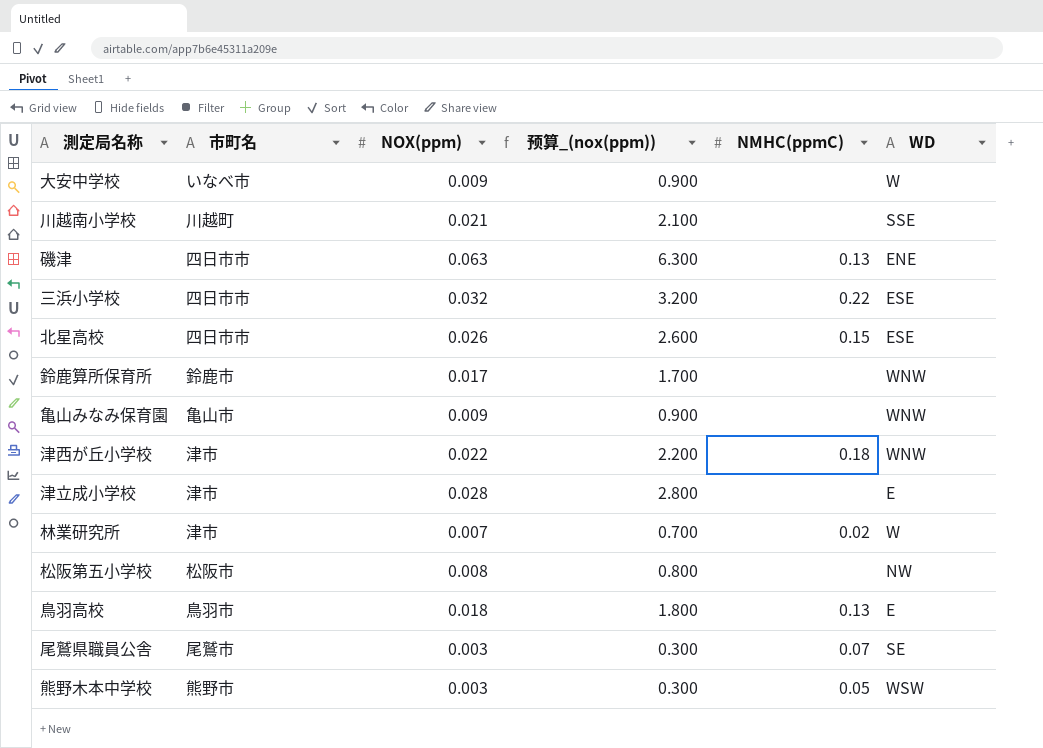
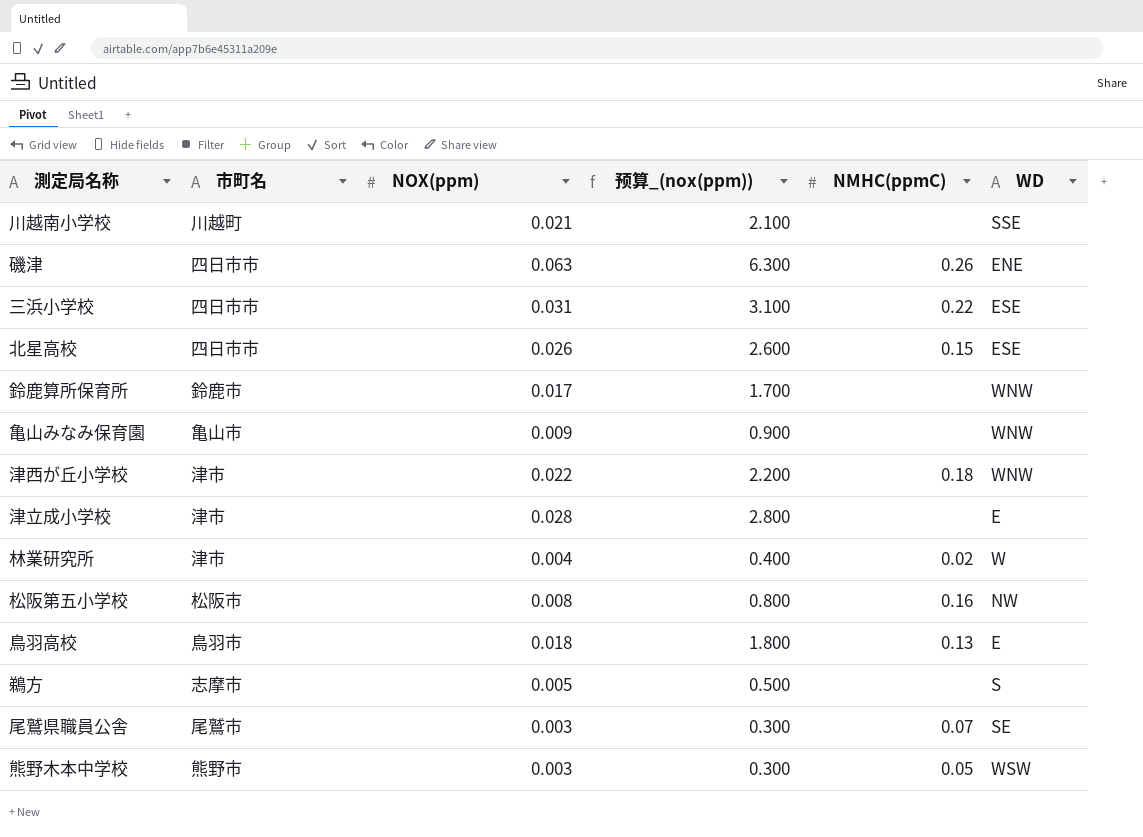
row 大安中学校: いなべ市 | 0.009 | 0.900 | none | W -> none
磯津 | NMHC(ppmC): 0.13 -> 0.26
三浜小学校 | NOX(ppm): 0.032 -> 0.031
三浜小学校 | 预算_(nox(ppm)): 3.200 -> 3.100
林業研究所 | NOX(ppm): 0.007 -> 0.004
林業研究所 | 预算_(nox(ppm)): 0.700 -> 0.400
松阪第五小学校 | NMHC(ppmC): none -> 0.16
row 鵜方: none -> 志摩市 | 0.005 | 0.500 | none | S

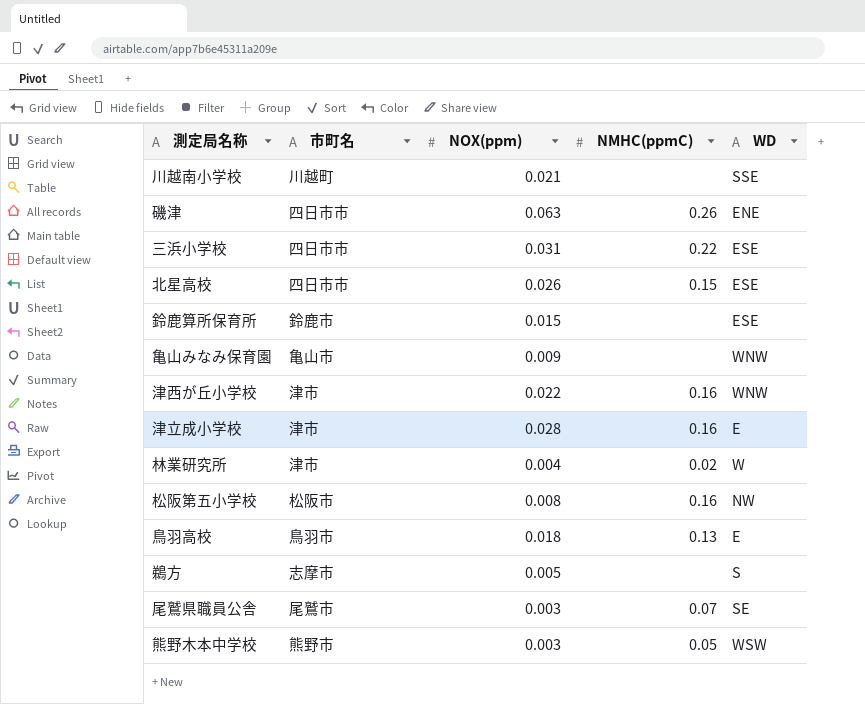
column 预算_(nox(ppm)) | formula: [NOX(ppm)] * 100 -> none
鈴鹿算所保育所 | NOX(ppm): 0.017 -> 0.015
鈴鹿算所保育所 | WD: WNW -> ESE
津西が丘小学校 | NMHC(ppmC): 0.18 -> 0.16
津立成小学校 | NMHC(ppmC): none -> 0.16

